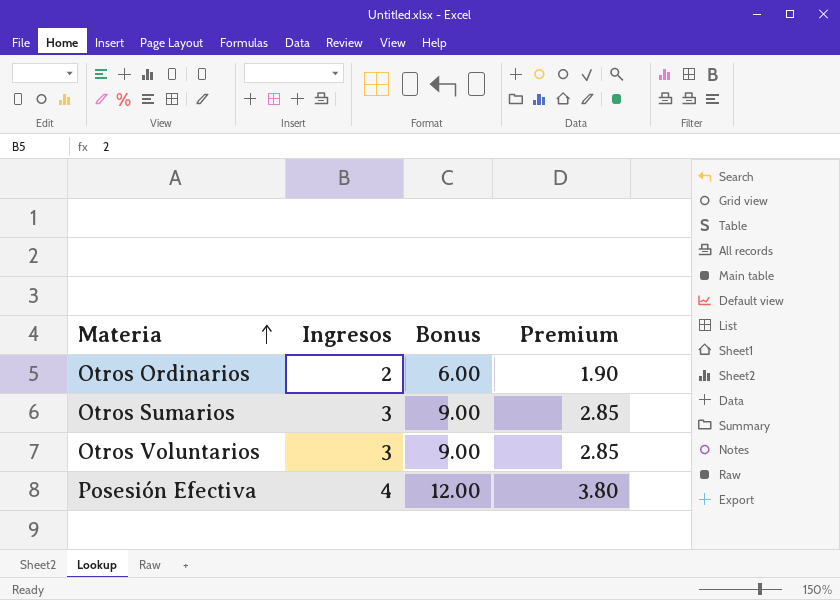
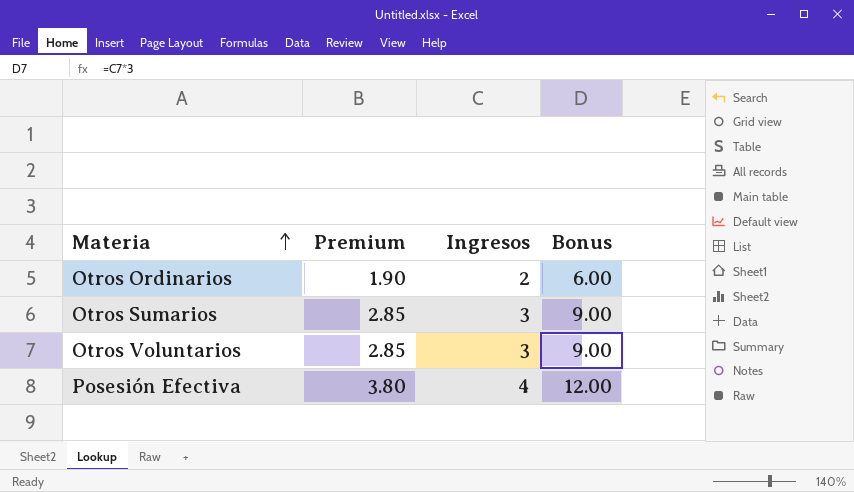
column Premium | position: 4 -> 2

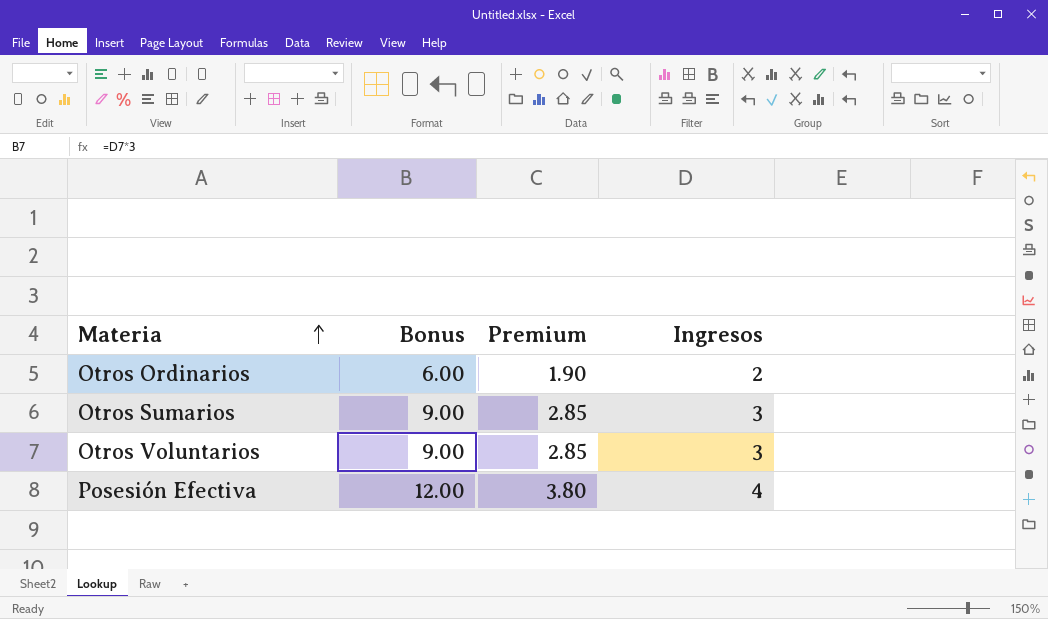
column Bonus | position: 4 -> 2

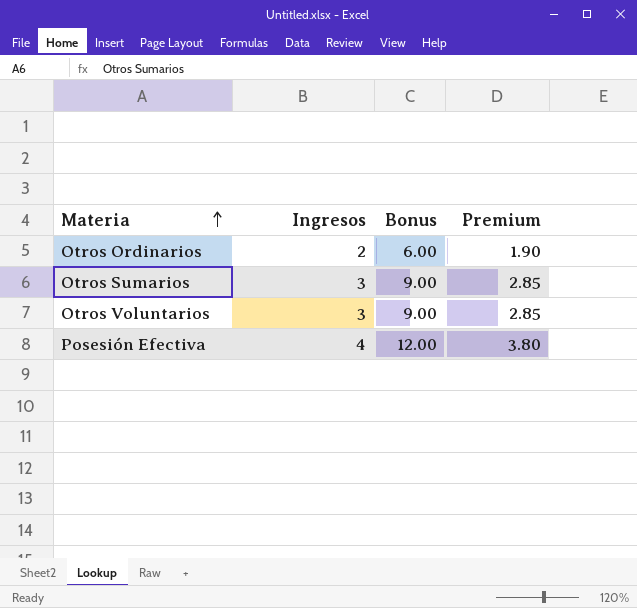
column Ingresos | position: 4 -> 2

